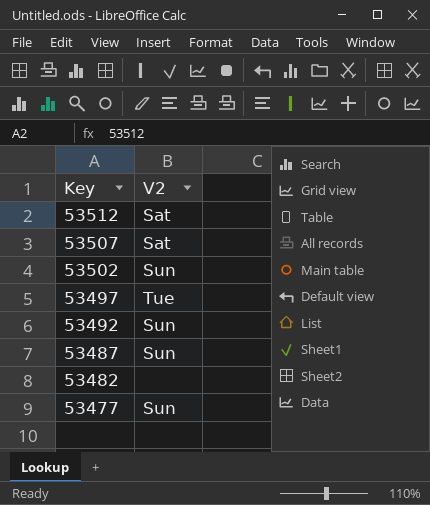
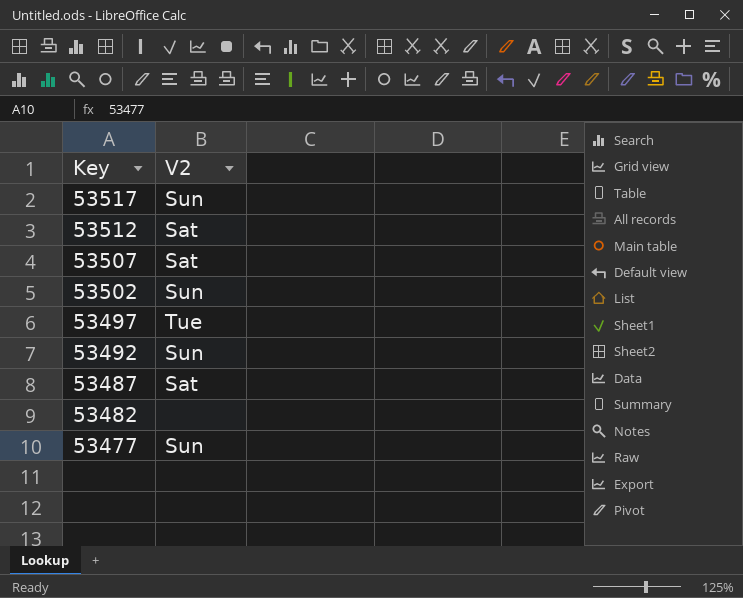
row 53517: none -> Sun
53487 | V2: Sun -> Sat

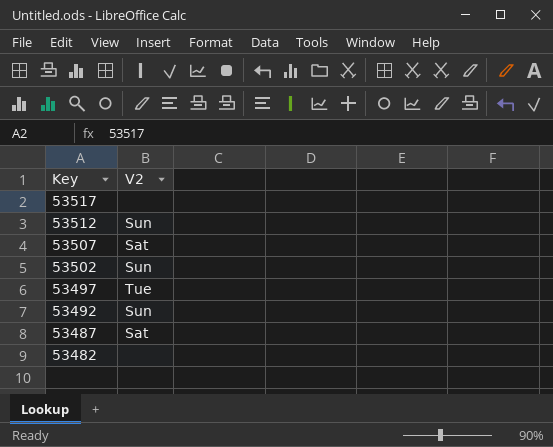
row 53477: Sun -> none
53517 | V2: Sun -> none
53512 | V2: Sat -> Sun

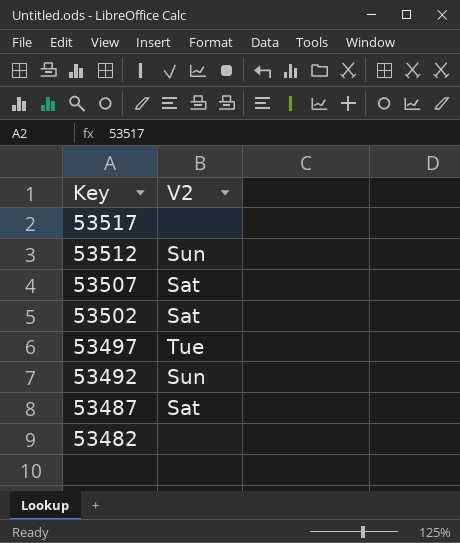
53502 | V2: Sun -> Sat

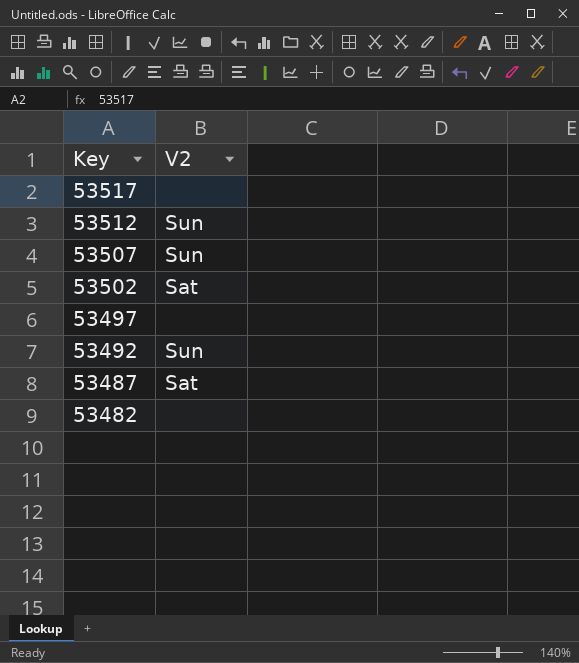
53507 | V2: Sat -> Sun
53497 | V2: Tue -> none

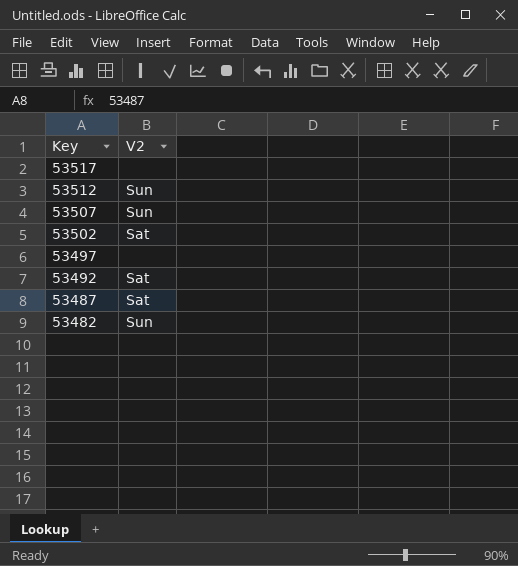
53492 | V2: Sun -> Sat
53482 | V2: none -> Sun

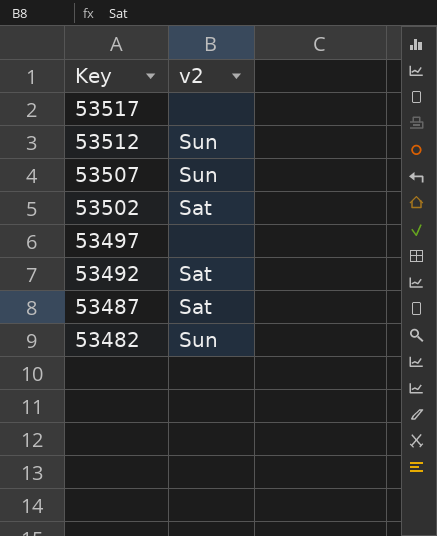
column name: V2 -> v2

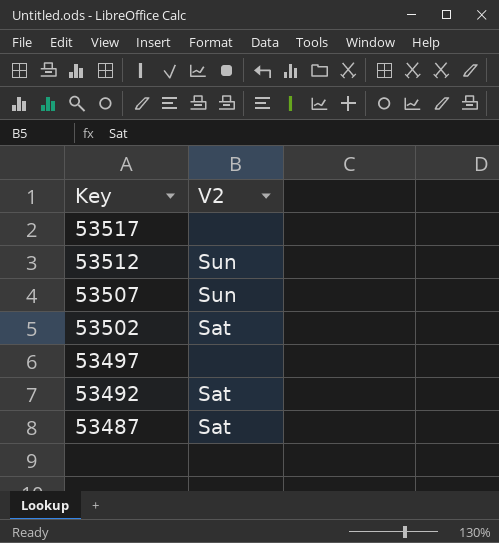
column name: v2 -> V2
row 53482: Sun -> none

